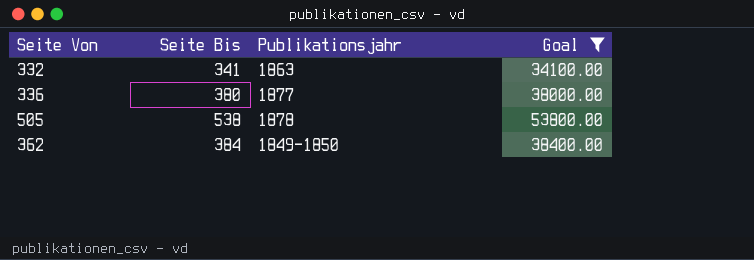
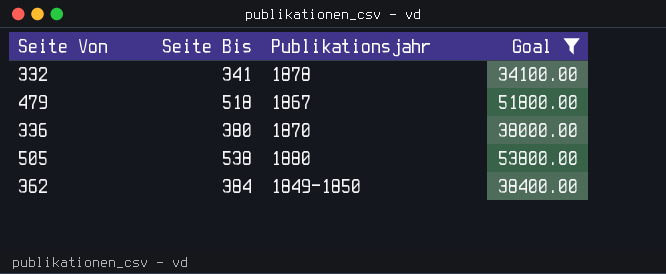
332 | Publikationsjahr: 1863 -> 1878
row 479: none -> 518 | 1867 | 51800.00
336 | Publikationsjahr: 1877 -> 1870
505 | Publikationsjahr: 1878 -> 1880

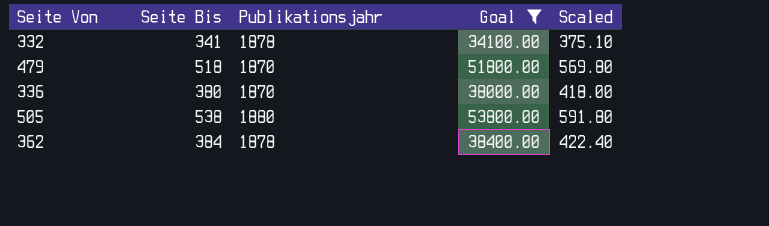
column Scaled | formula: none -> [Seite Bis] * 1.1
479 | Publikationsjahr: 1867 -> 1870
362 | Publikationsjahr: 1849-1850 -> 1878

